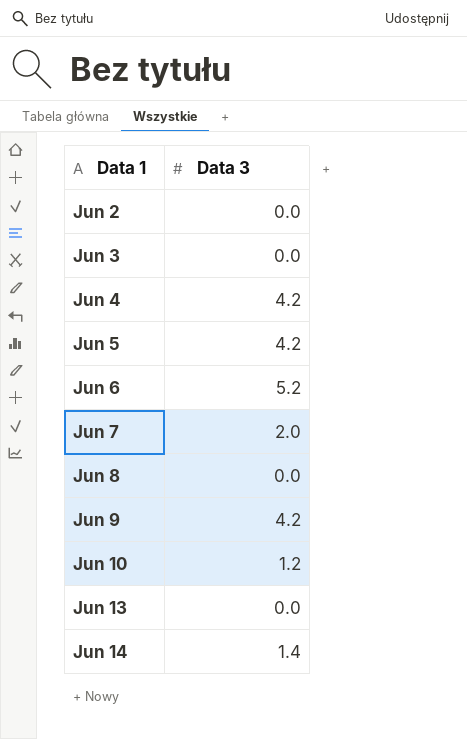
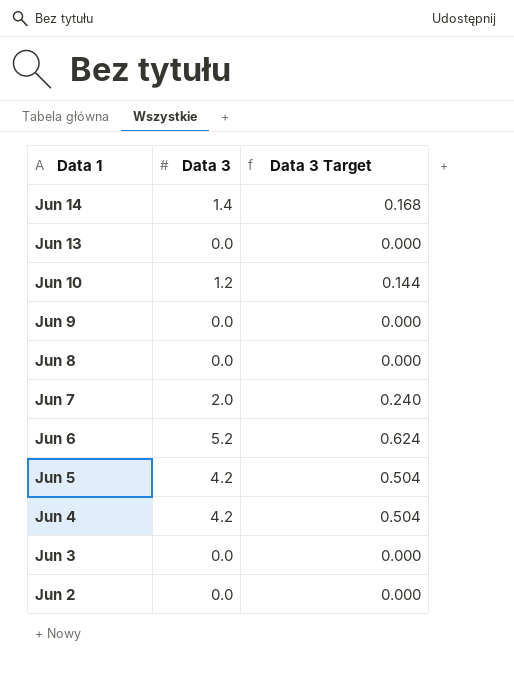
row order: Data 1 ascending -> Data 1 descending
column Data 3 Target | formula: none -> [Data 3] * 0.12
Jun 9 | Data 3: 4.2 -> 0.0

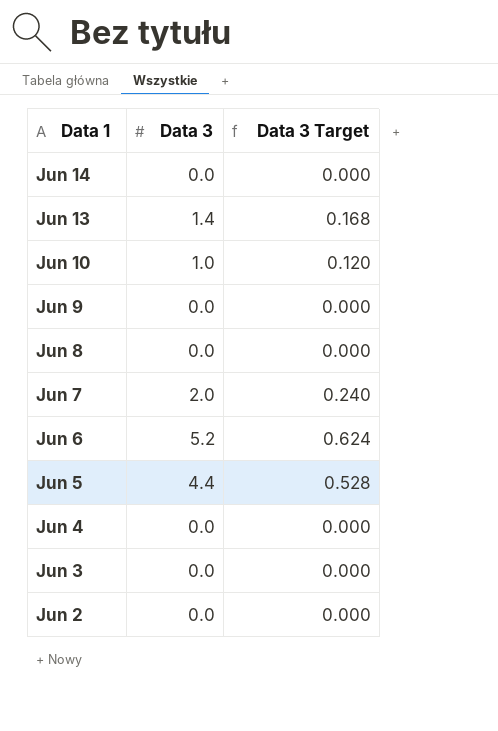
Jun 14 | Data 3: 1.4 -> 0.0
Jun 14 | Data 3 Target: 0.168 -> 0.000
Jun 13 | Data 3: 0.0 -> 1.4
Jun 13 | Data 3 Target: 0.000 -> 0.168
Jun 10 | Data 3: 1.2 -> 1.0
Jun 10 | Data 3 Target: 0.144 -> 0.120
Jun 5 | Data 3: 4.2 -> 4.4
Jun 5 | Data 3 Target: 0.504 -> 0.528
Jun 4 | Data 3: 4.2 -> 0.0
Jun 4 | Data 3 Target: 0.504 -> 0.000

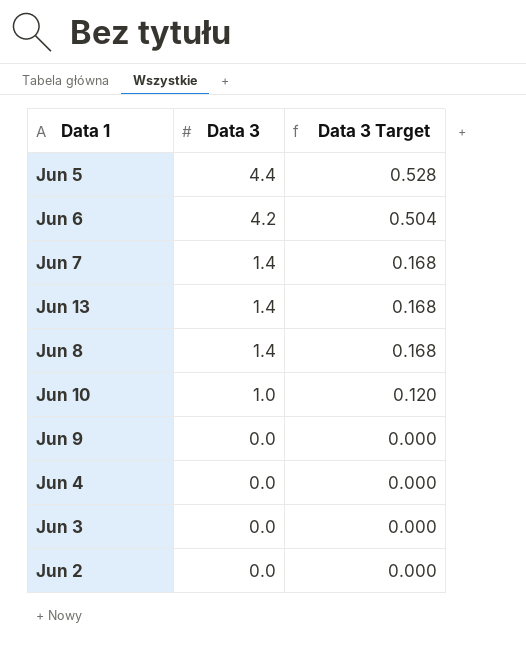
row order: Data 1 descending -> Data 3 descending
row Jun 14: 0.0 | 0.000 -> none
Jun 6 | Data 3: 5.2 -> 4.2
Jun 6 | Data 3 Target: 0.624 -> 0.504
Jun 7 | Data 3: 2.0 -> 1.4
Jun 7 | Data 3 Target: 0.240 -> 0.168
Jun 8 | Data 3: 0.0 -> 1.4
Jun 8 | Data 3 Target: 0.000 -> 0.168

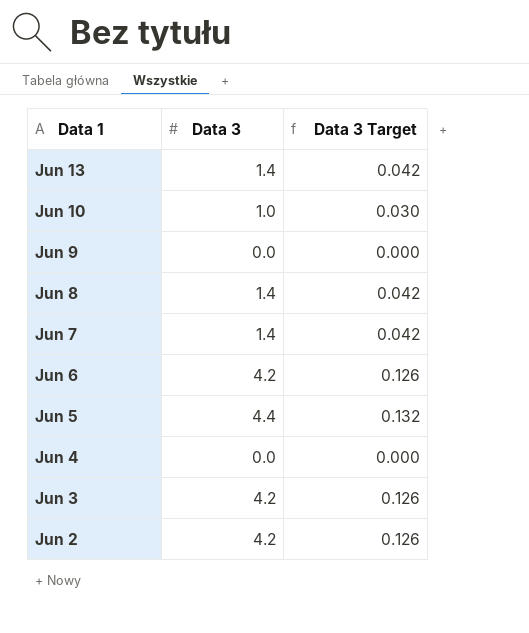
row order: Data 3 descending -> Data 1 descending
column Data 3 Target | formula: [Data 3] * 0.12 -> [Data 3] * 0.03
Jun 3 | Data 3: 0.0 -> 4.2
Jun 2 | Data 3: 0.0 -> 4.2

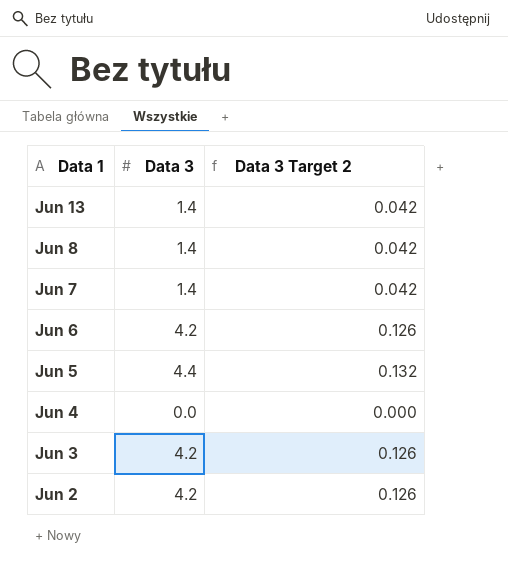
column name: Data 3 Target -> Data 3 Target 2
row Jun 10: 1.0 | 0.030 -> none
row Jun 9: 0.0 | 0.000 -> none

